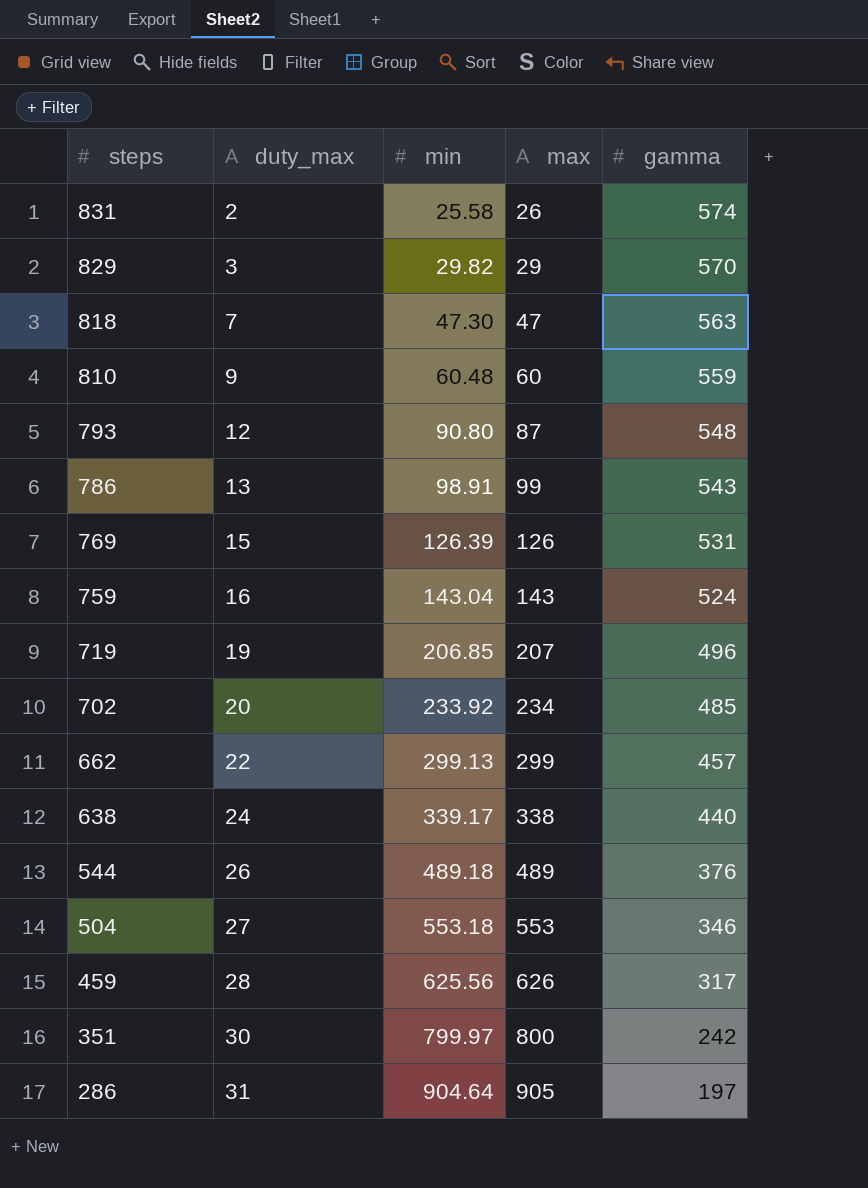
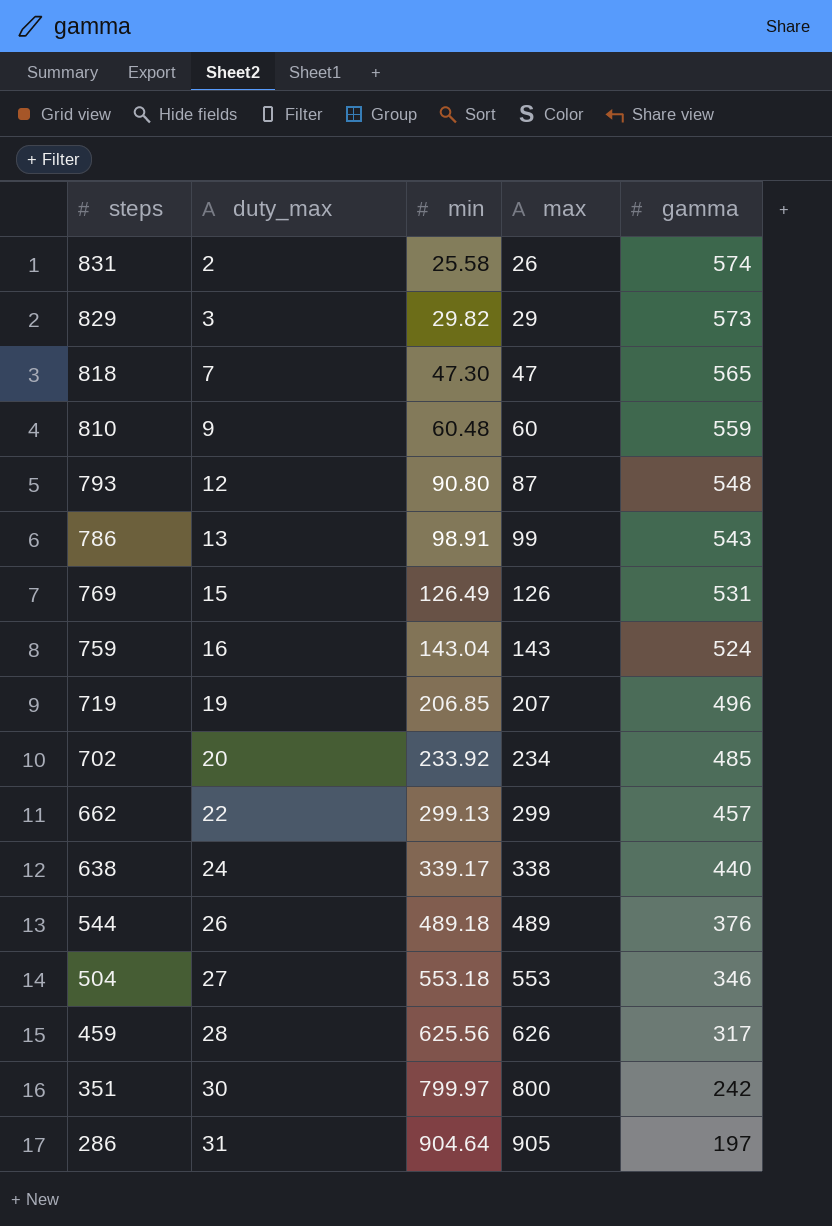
829 | gamma: 570 -> 573
818 | gamma: 563 -> 565
769 | min: 126.39 -> 126.49

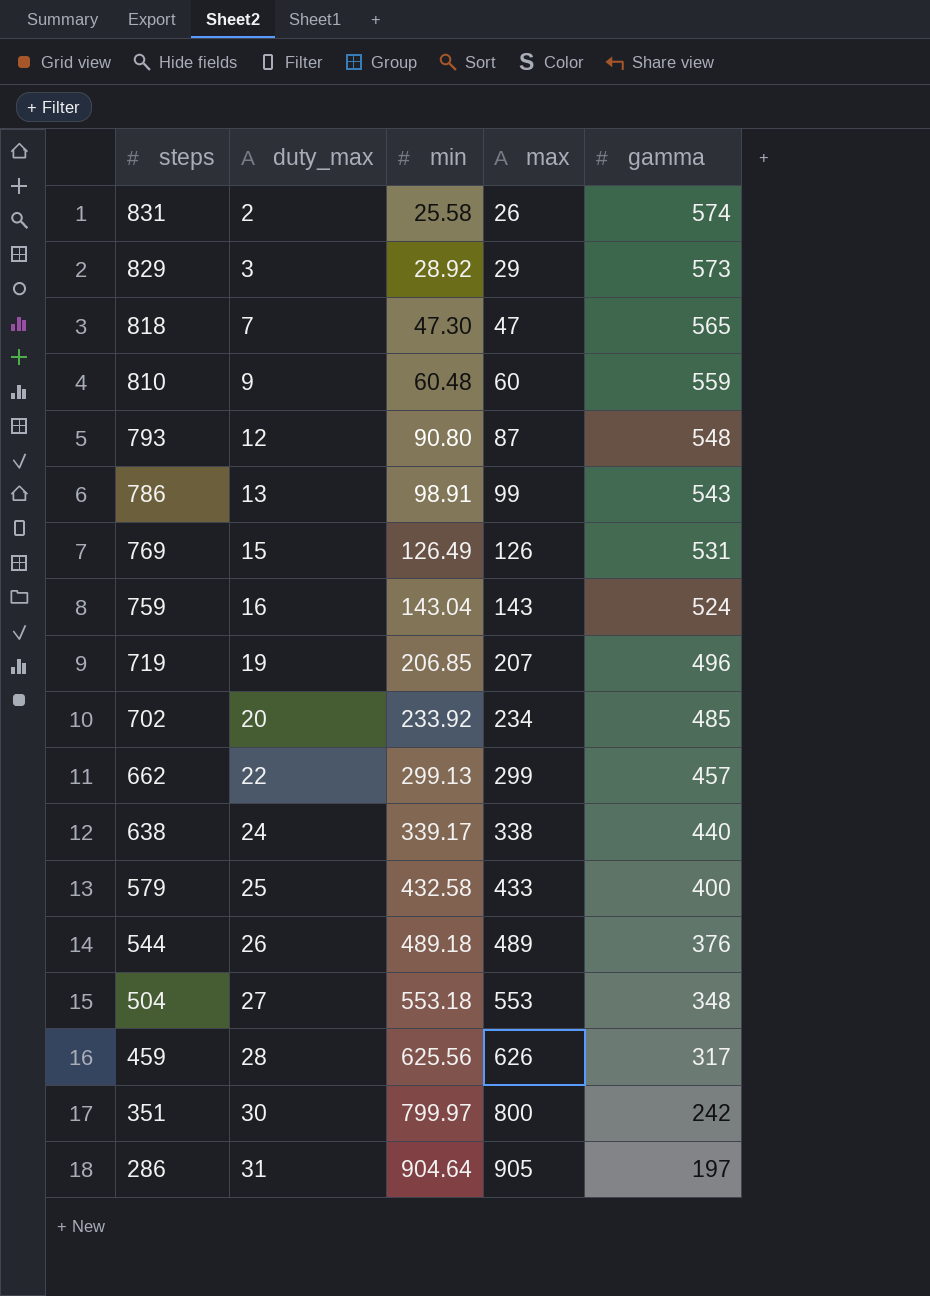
829 | min: 29.82 -> 28.92
row 579: none -> 25 | 432.58 | 433 | 400
504 | gamma: 346 -> 348

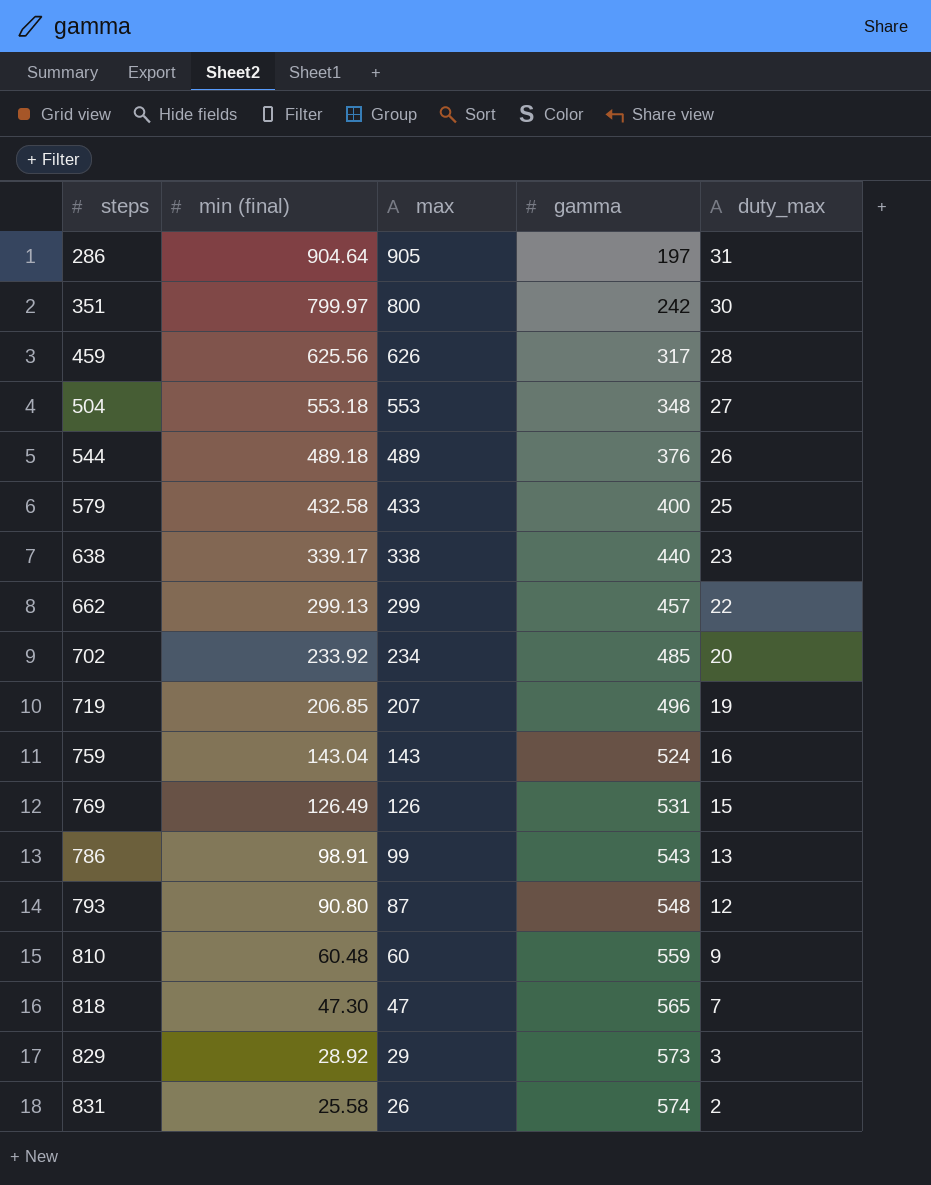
row order: steps descending -> steps ascending
column name: min -> min (final)
column duty_max | position: 2 -> 5
638 | duty_max: 24 -> 23

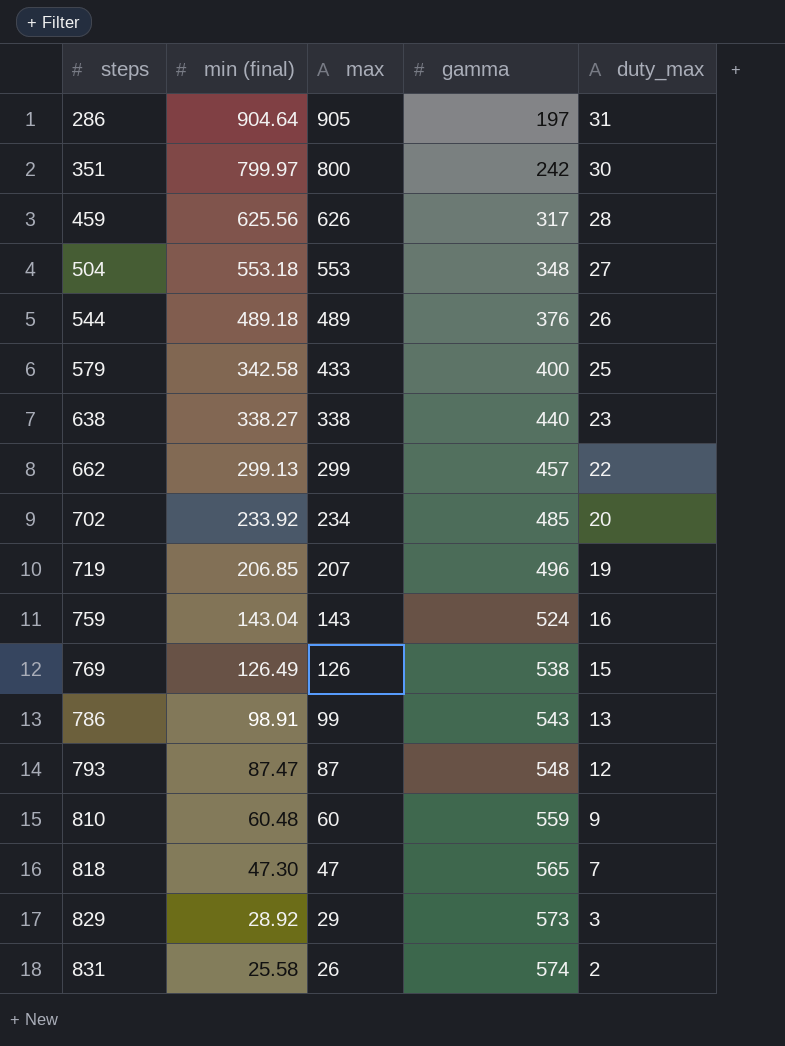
579 | min (final): 432.58 -> 342.58
638 | min (final): 339.17 -> 338.27
769 | gamma: 531 -> 538
793 | min (final): 90.80 -> 87.47

